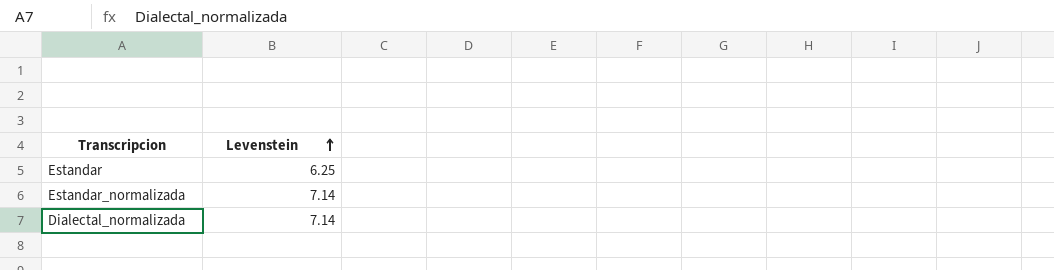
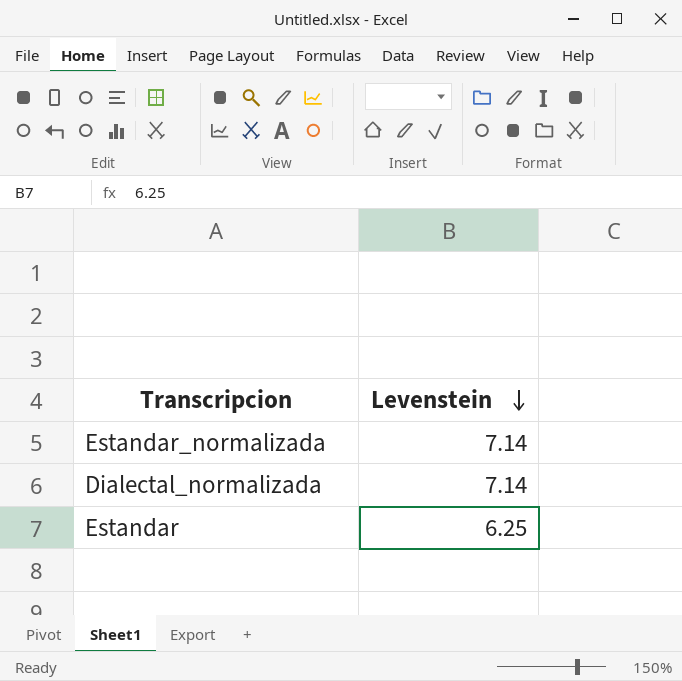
row order: Levenstein ascending -> Levenstein descending

